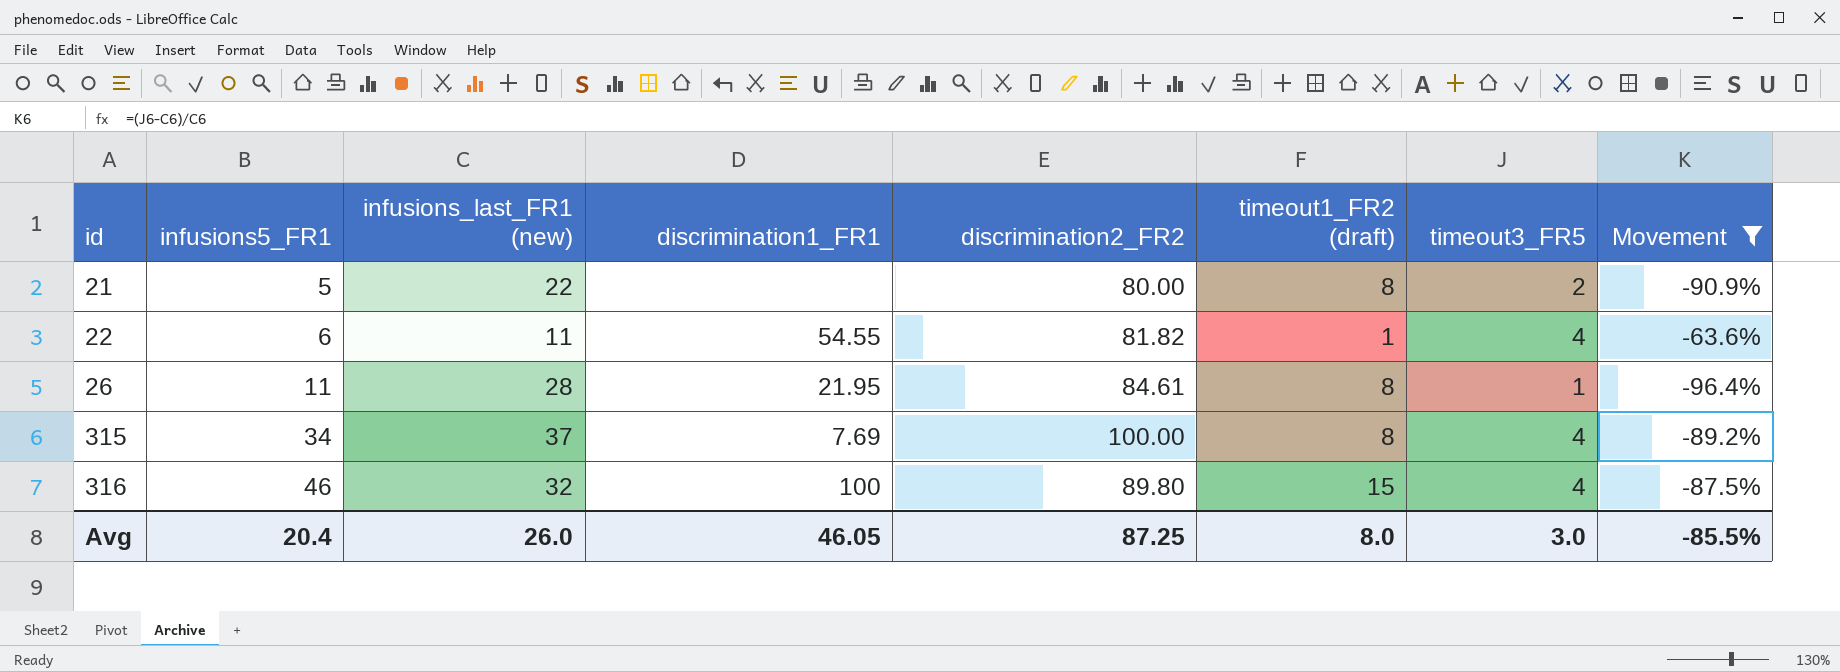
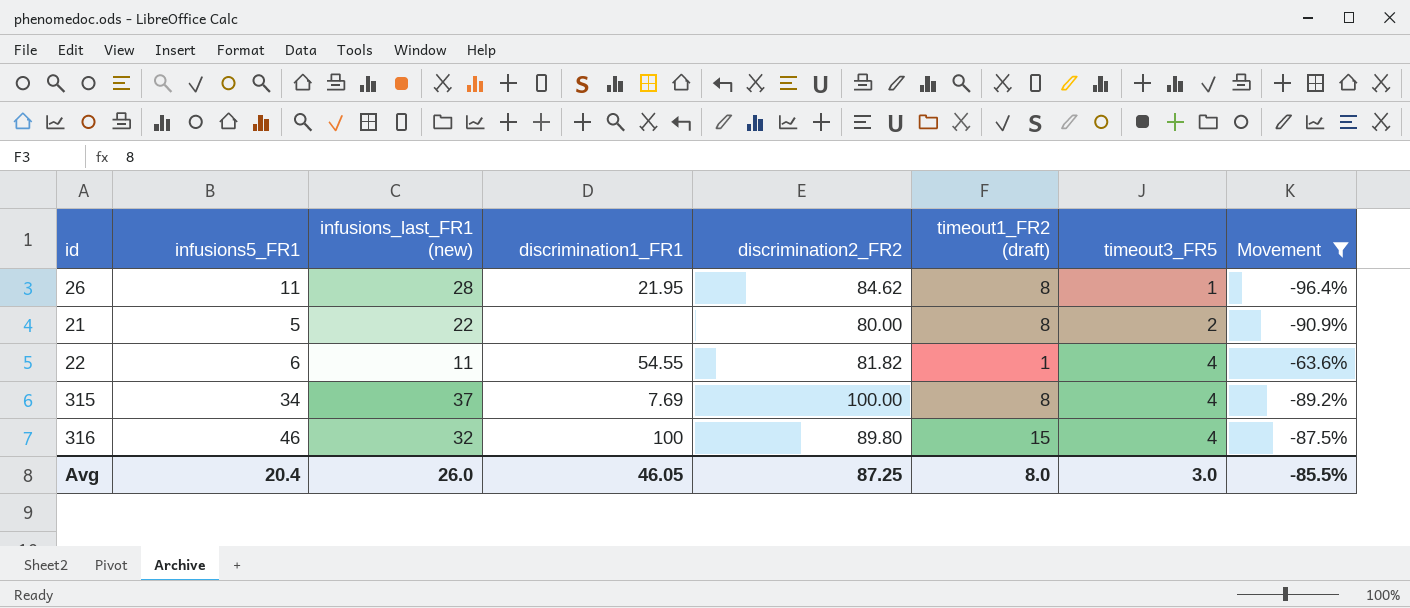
row order: id ascending -> timeout3_FR5 ascending
26 | discrimination2_FR2: 84.61 -> 84.62

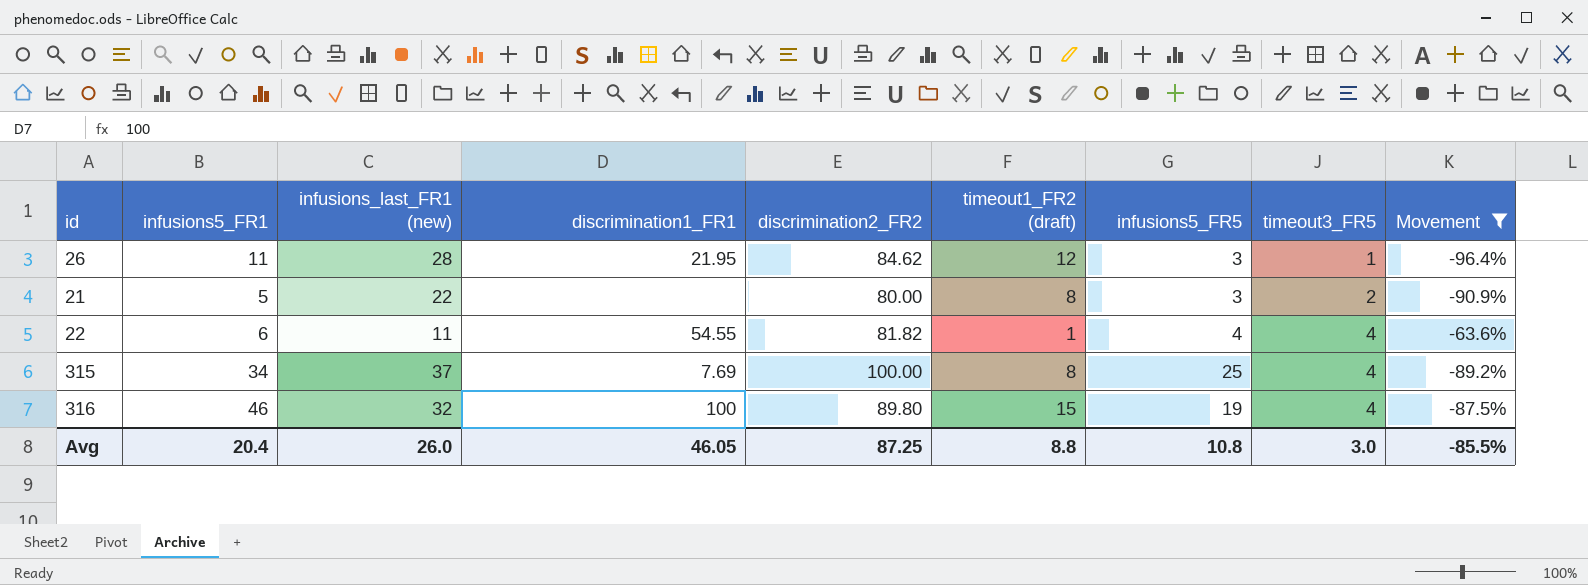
column infusions5_FR5 | position: none -> 7
26 | timeout1_FR2 (draft): 8 -> 12
Avg | timeout1_FR2 (draft): 8.0 -> 8.8

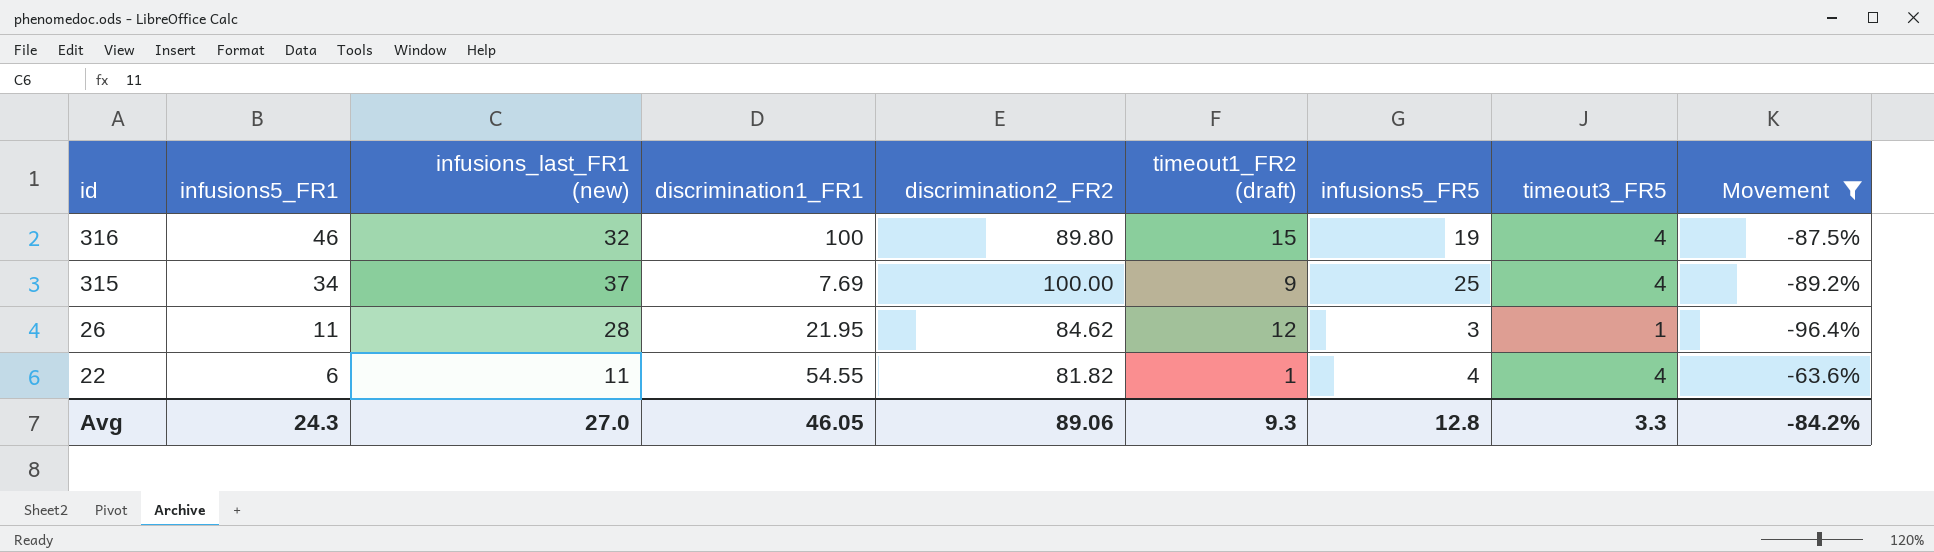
row order: timeout3_FR5 ascending -> id descending
row 21: 5 | 22 | none | 80.00 | 8 | 3 | 2 | -90.9% -> none
315 | timeout1_FR2 (draft): 8 -> 9
Avg | infusions5_FR1: 20.4 -> 24.3
Avg | infusions_last_FR1 (new): 26.0 -> 27.0
Avg | discrimination2_FR2: 87.25 -> 89.06
Avg | timeout1_FR2 (draft): 8.8 -> 9.3
Avg | infusions5_FR5: 10.8 -> 12.8
Avg | timeout3_FR5: 3.0 -> 3.3
Avg | Movement: -85.5% -> -84.2%

